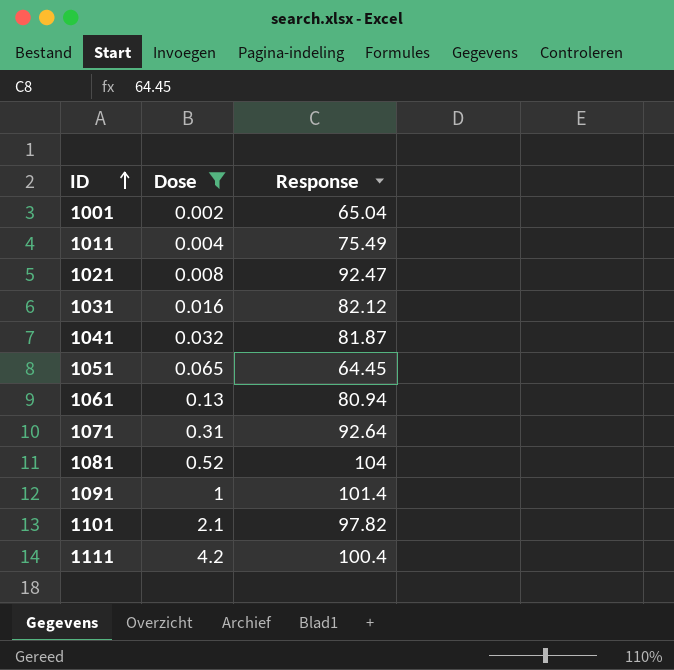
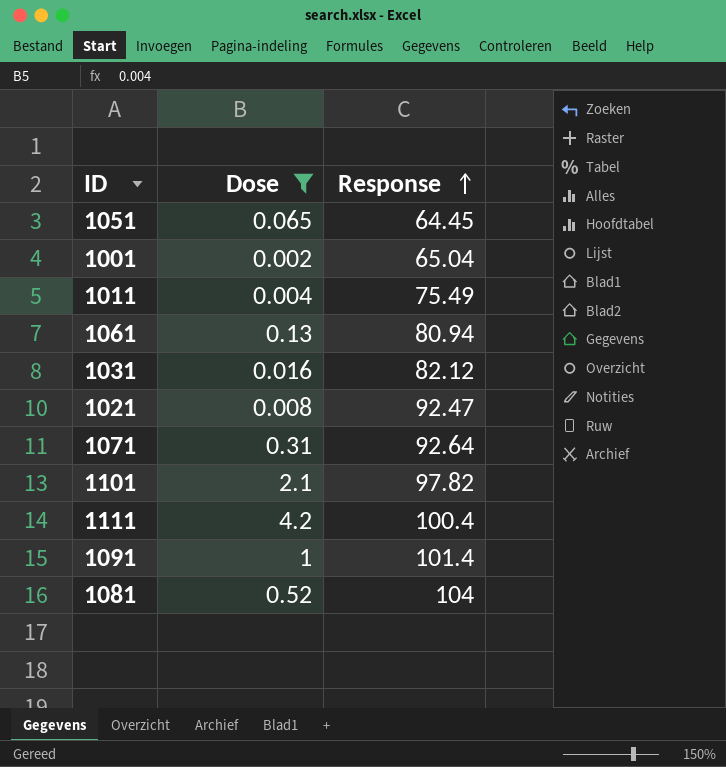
row order: ID ascending -> Response ascending
row 1041: 0.032 | 81.87 -> none

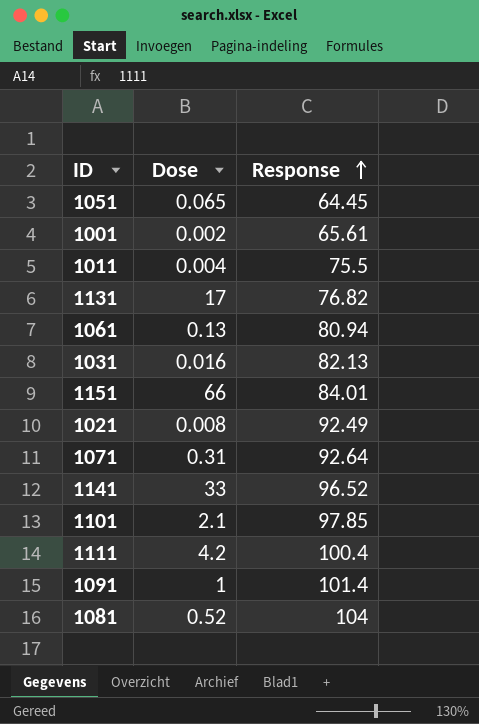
filter: Dose <= 4.2 -> none
1001 | Response: 65.04 -> 65.61
1011 | Response: 75.49 -> 75.5
1031 | Response: 82.12 -> 82.13
1021 | Response: 92.47 -> 92.49
1101 | Response: 97.82 -> 97.85

